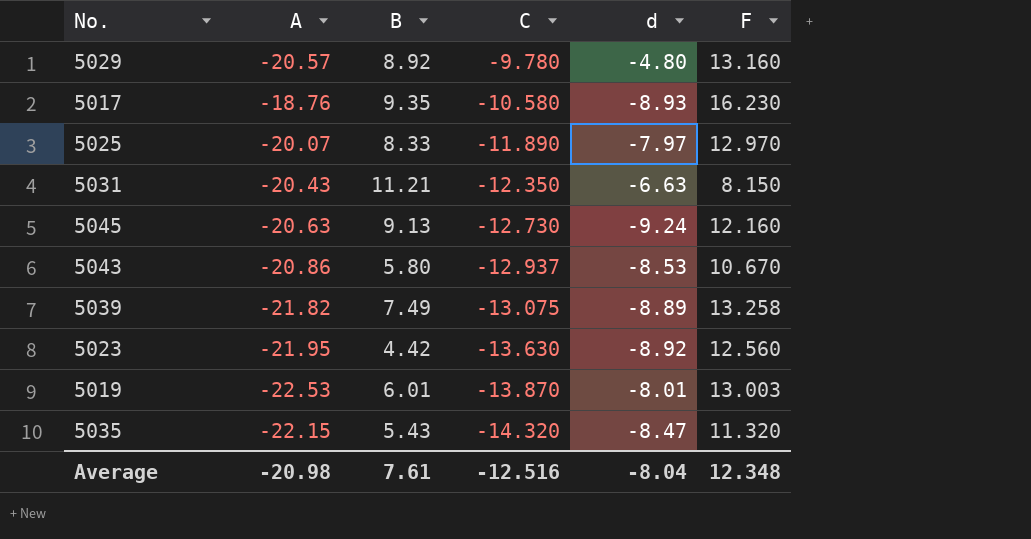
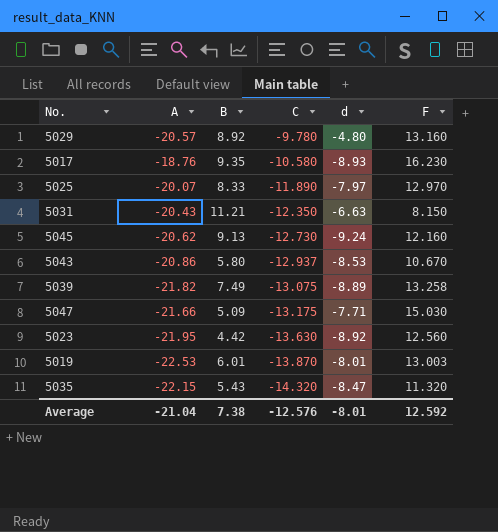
5045 | A: -20.63 -> -20.62
row 5047: none -> -21.66 | 5.09 | -13.175 | -7.71 | 15.030
Average | A: -20.98 -> -21.04
Average | B: 7.61 -> 7.38
Average | C: -12.516 -> -12.576
Average | d: -8.04 -> -8.01
Average | F: 12.348 -> 12.592

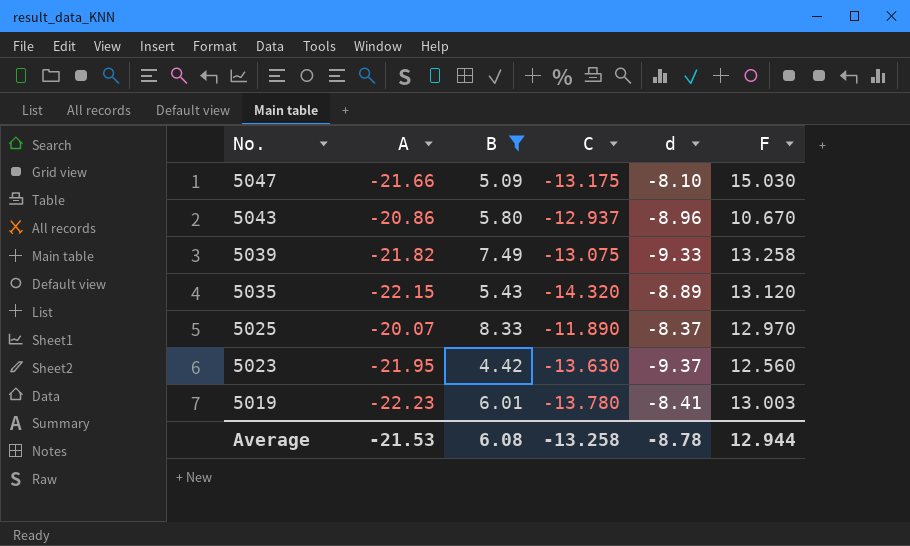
filter: none -> B <= 8.33
row order: C descending -> No. descending
5047 | d: -7.71 -> -8.10
5043 | d: -8.53 -> -8.96
5039 | d: -8.89 -> -9.33
5035 | d: -8.47 -> -8.89
5035 | F: 11.320 -> 13.120
5025 | d: -7.97 -> -8.37
5023 | d: -8.92 -> -9.37
5019 | A: -22.53 -> -22.23
5019 | C: -13.870 -> -13.780
5019 | d: -8.01 -> -8.41
Average | A: -21.04 -> -21.53
Average | B: 7.38 -> 6.08
Average | C: -12.576 -> -13.258
Average | d: -8.01 -> -8.78
Average | F: 12.592 -> 12.944

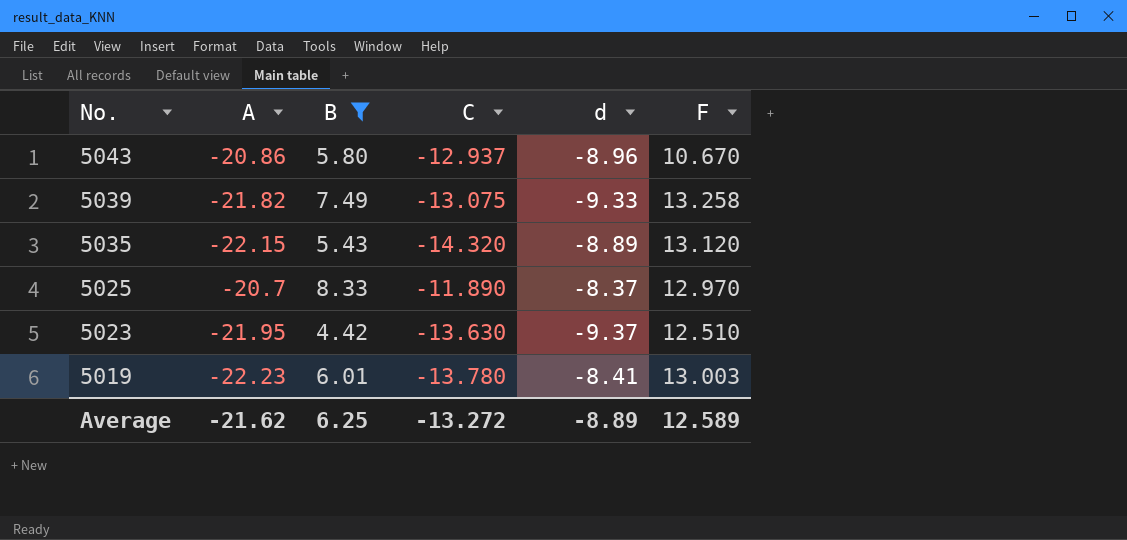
row 5047: -21.66 | 5.09 | -13.175 | -8.10 | 15.030 -> none
5025 | A: -20.07 -> -20.7
5023 | F: 12.560 -> 12.510
Average | A: -21.53 -> -21.62
Average | B: 6.08 -> 6.25
Average | C: -13.258 -> -13.272
Average | d: -8.78 -> -8.89
Average | F: 12.944 -> 12.589

